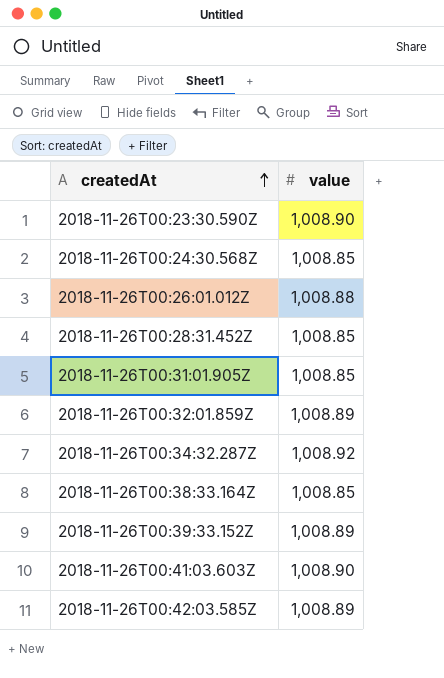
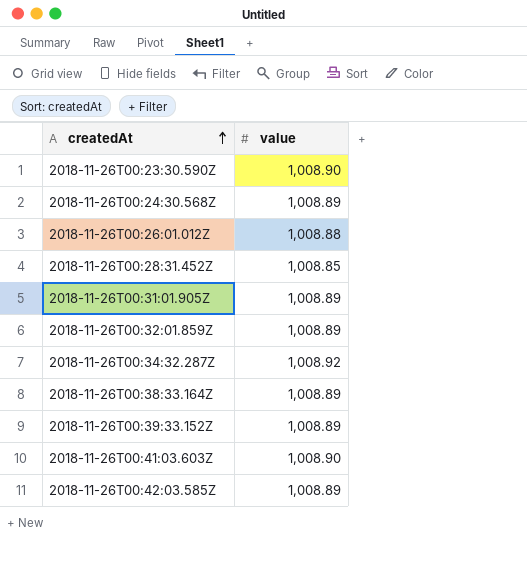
2018-11-26T00:24:30.568Z | value: 1,008.85 -> 1,008.89
2018-11-26T00:31:01.905Z | value: 1,008.85 -> 1,008.89
2018-11-26T00:38:33.164Z | value: 1,008.85 -> 1,008.89

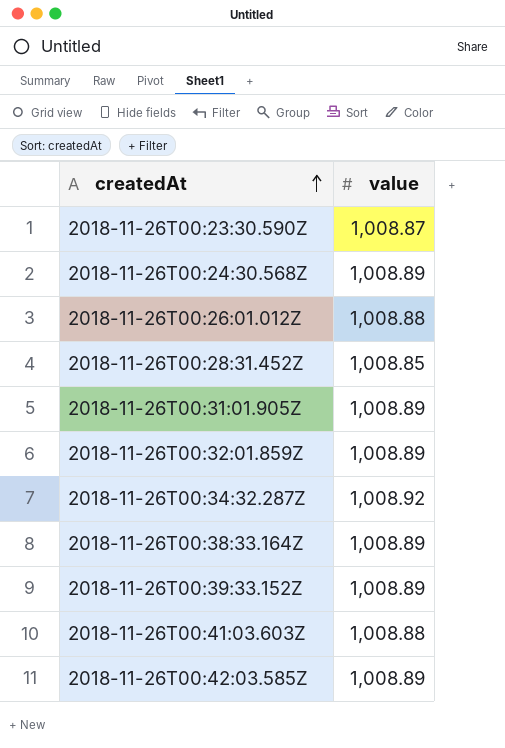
2018-11-26T00:23:30.590Z | value: 1,008.90 -> 1,008.87
2018-11-26T00:41:03.603Z | value: 1,008.90 -> 1,008.88

